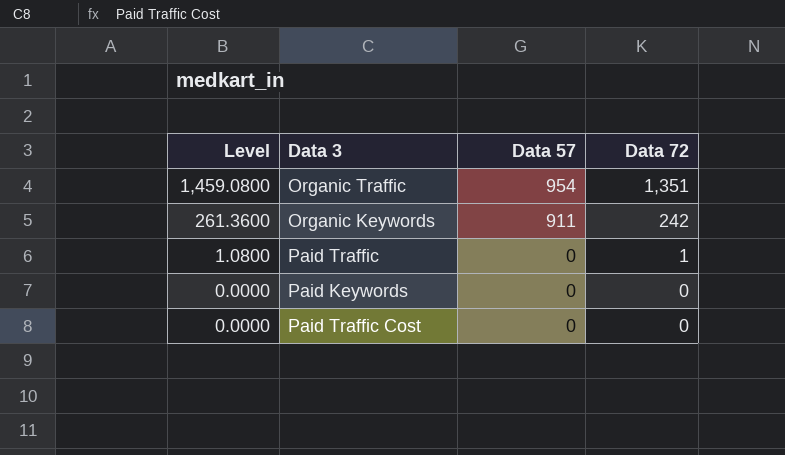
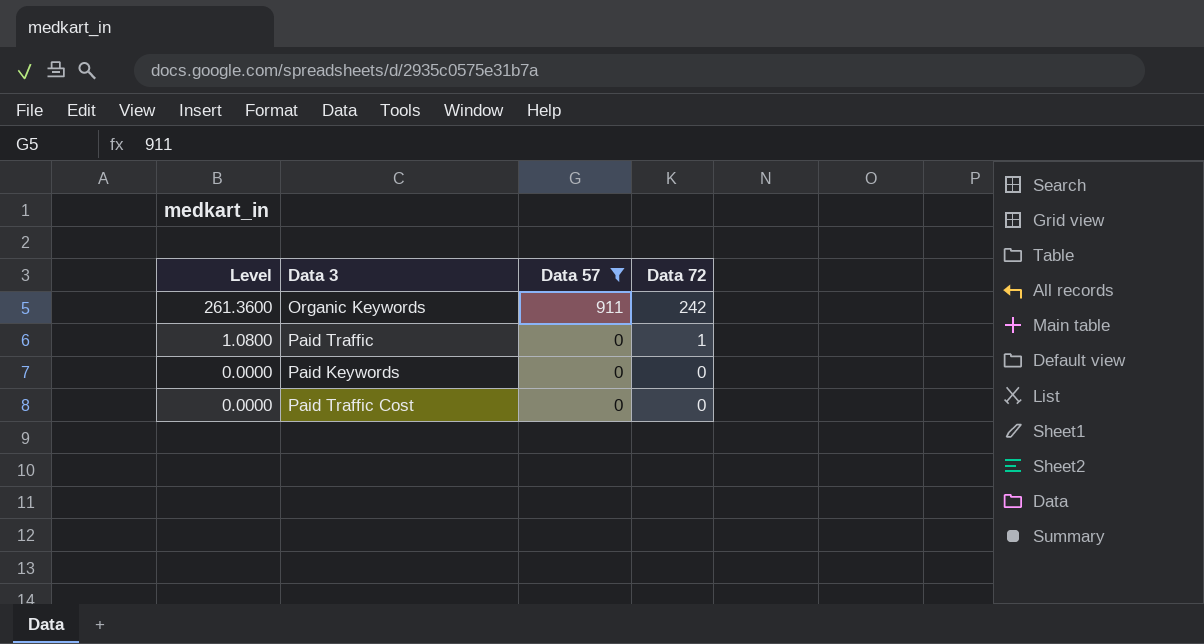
filter: none -> Data 57 != 954

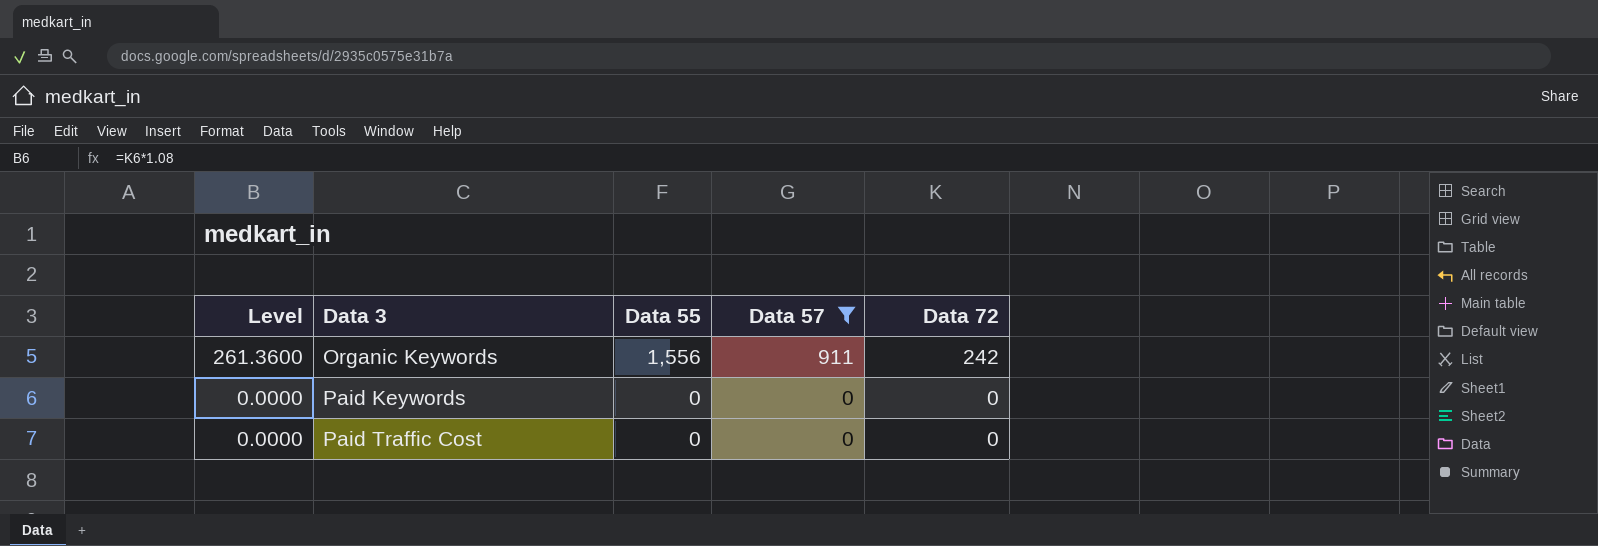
column Data 55 | position: none -> 3
row Paid Traffic: 1.0800 | 0 | 1 -> none

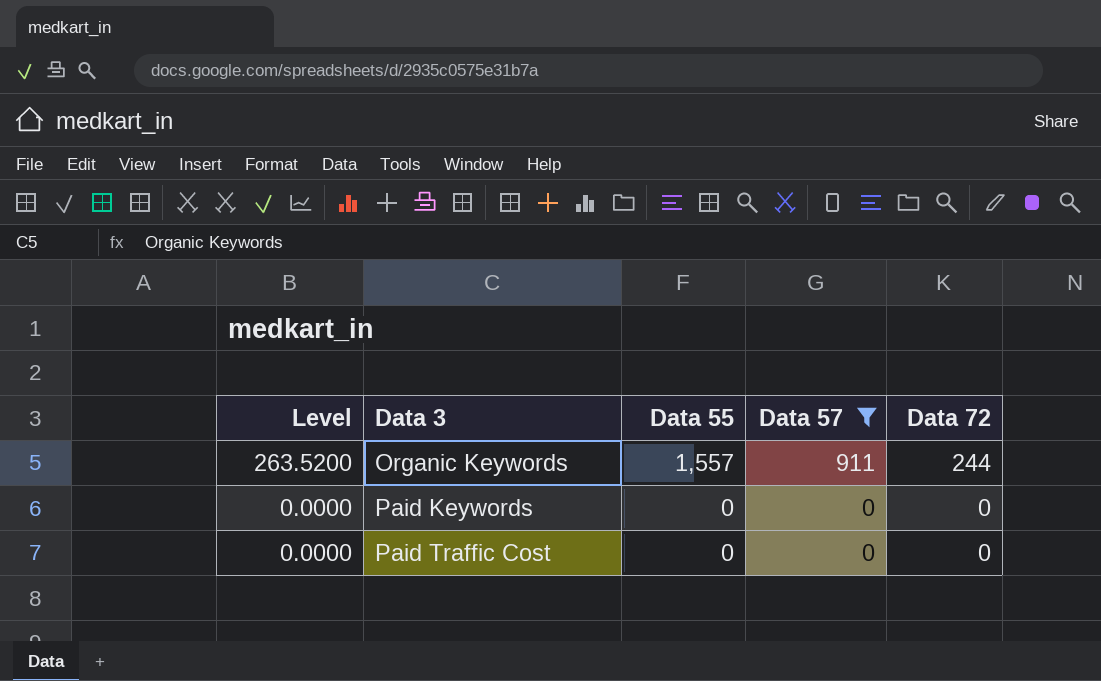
Organic Keywords | Level: 261.3600 -> 263.5200
Organic Keywords | Data 55: 1,556 -> 1,557
Organic Keywords | Data 72: 242 -> 244

